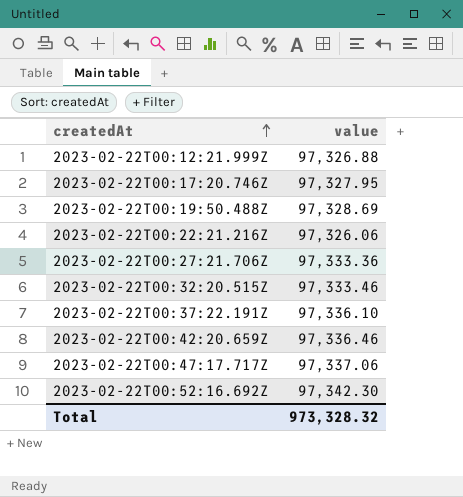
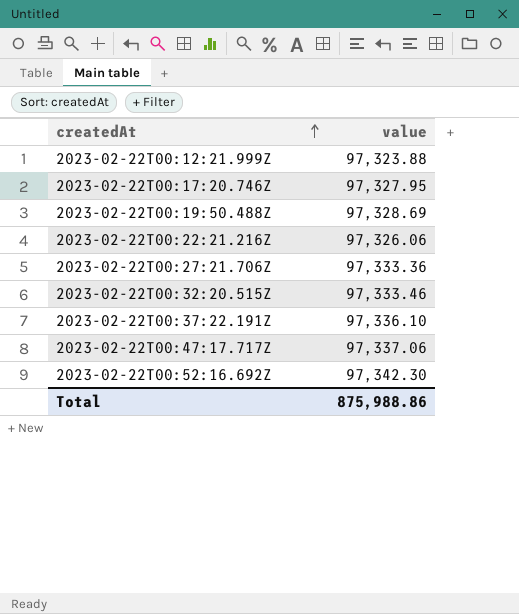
row 2023-02-22T00:42:20.659Z: 97,336.46 -> none
2023-02-22T00:12:21.999Z | value: 97,326.88 -> 97,323.88
Total | value: 973,328.32 -> 875,988.86

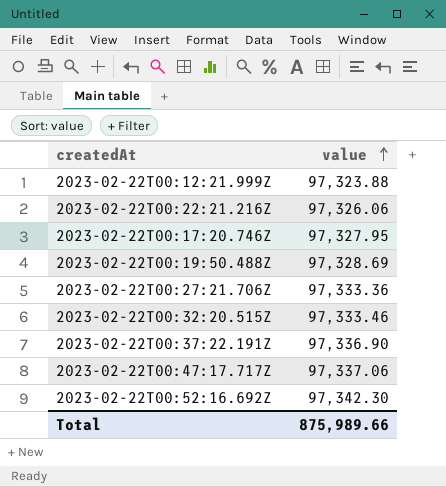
row order: createdAt ascending -> value ascending
2023-02-22T00:37:22.191Z | value: 97,336.10 -> 97,336.90
Total | value: 875,988.86 -> 875,989.66

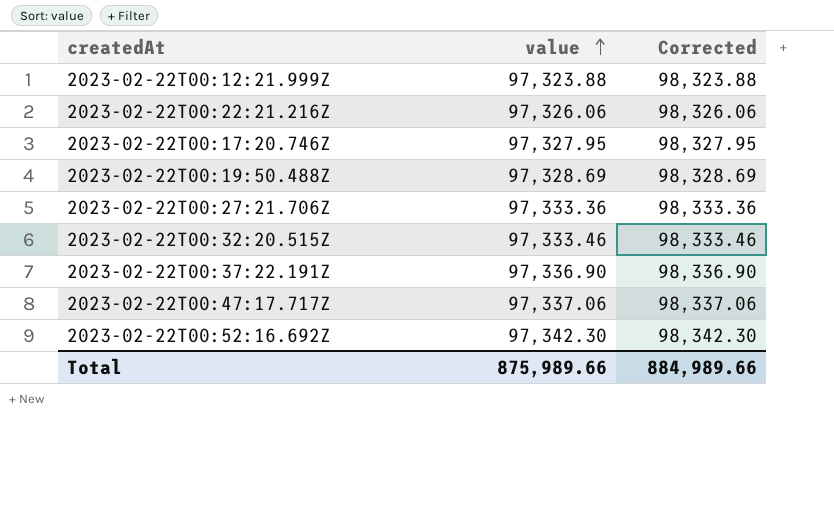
column Corrected | formula: none -> [value] + 1000

